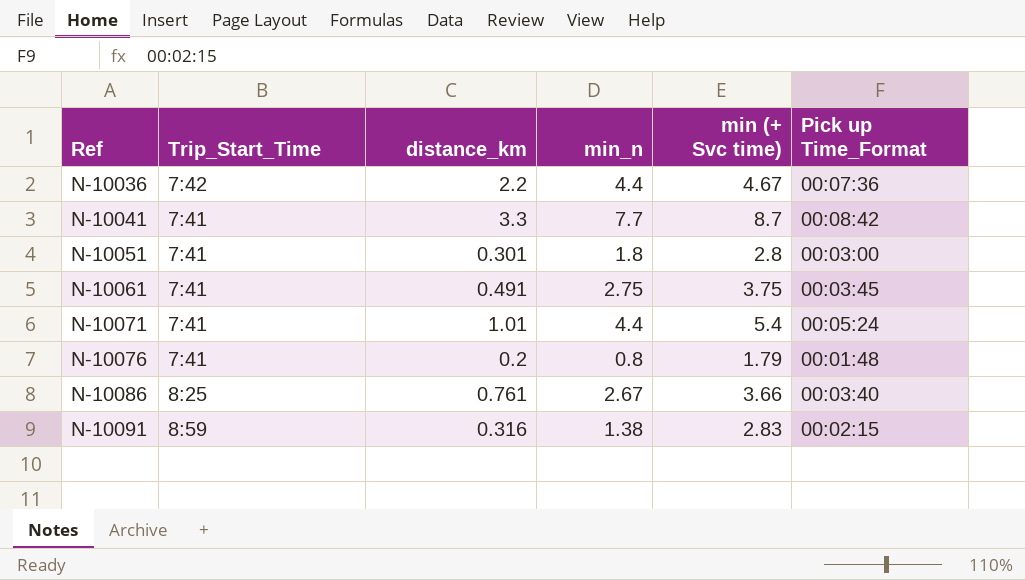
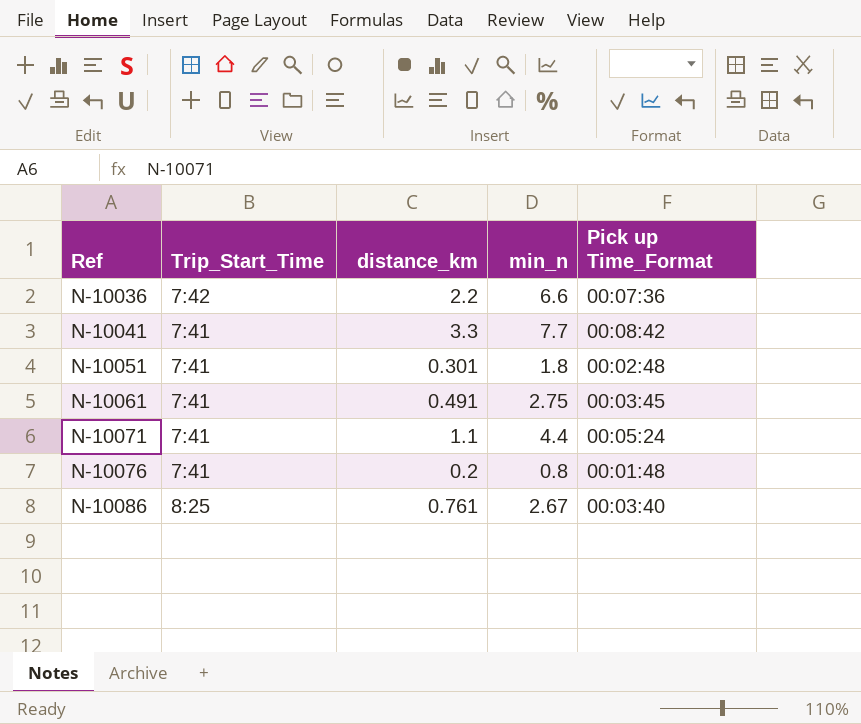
column min (+ Svc time) | position: 5 -> none
row N-10091: 8:59 | 0.316 | 1.38 | 2.83 | 00:02:15 -> none
N-10036 | min_n: 4.4 -> 6.6
N-10051 | Pick up Time_Format: 00:03:00 -> 00:02:48
N-10071 | distance_km: 1.01 -> 1.1

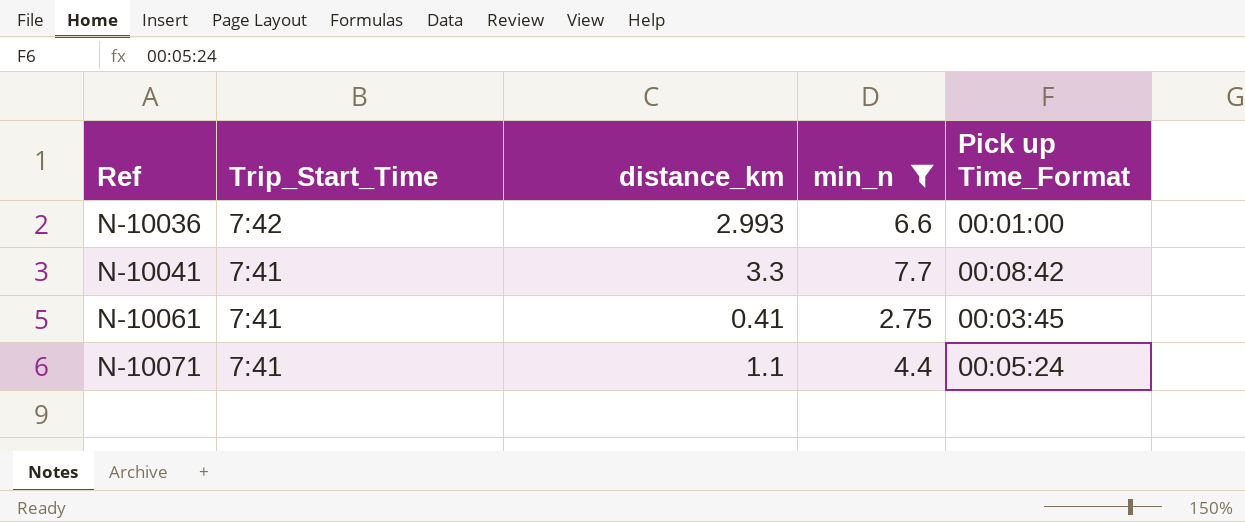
filter: none -> min_n >= 2.75
N-10036 | distance_km: 2.2 -> 2.993
N-10036 | Pick up Time_Format: 00:07:36 -> 00:01:00
N-10061 | distance_km: 0.491 -> 0.41

